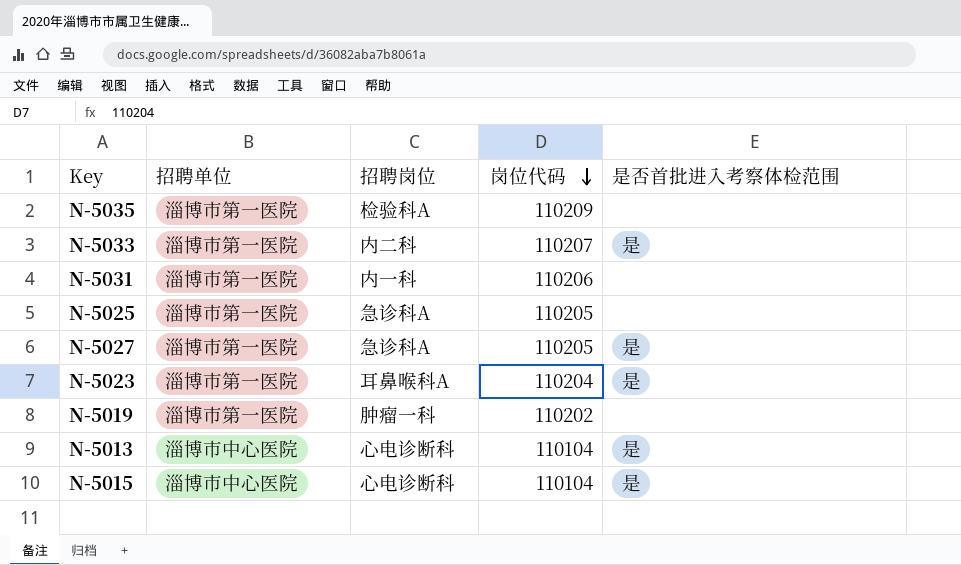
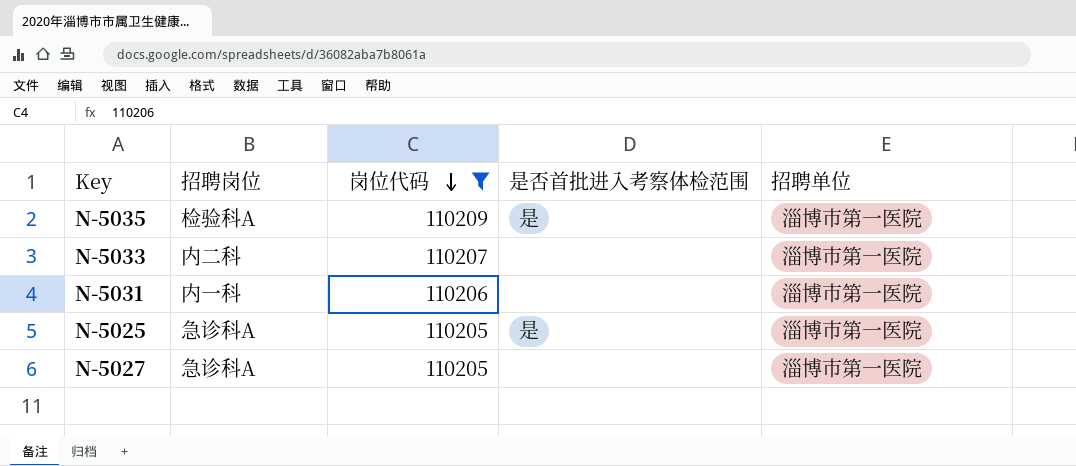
filter: none -> 岗位代码 >= 110205
column 招聘单位 | position: 2 -> 5
N-5035 | 是否首批进入考察体检范围: none -> 是
N-5033 | 是否首批进入考察体检范围: 是 -> none
N-5025 | 是否首批进入考察体检范围: none -> 是
N-5027 | 是否首批进入考察体检范围: 是 -> none

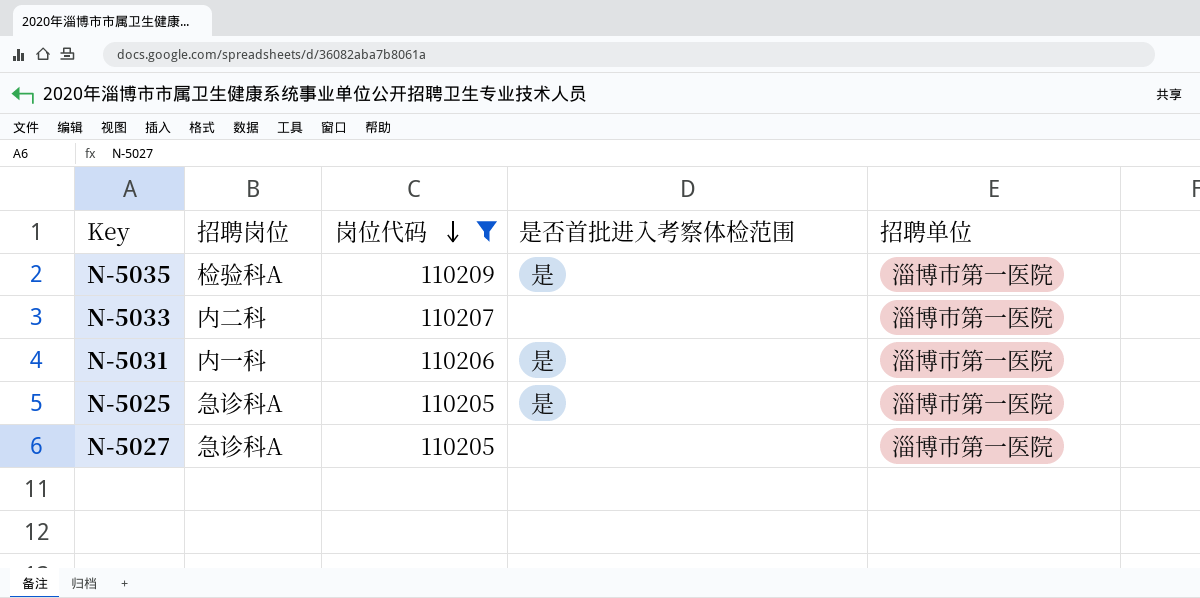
N-5031 | 是否首批进入考察体检范围: none -> 是

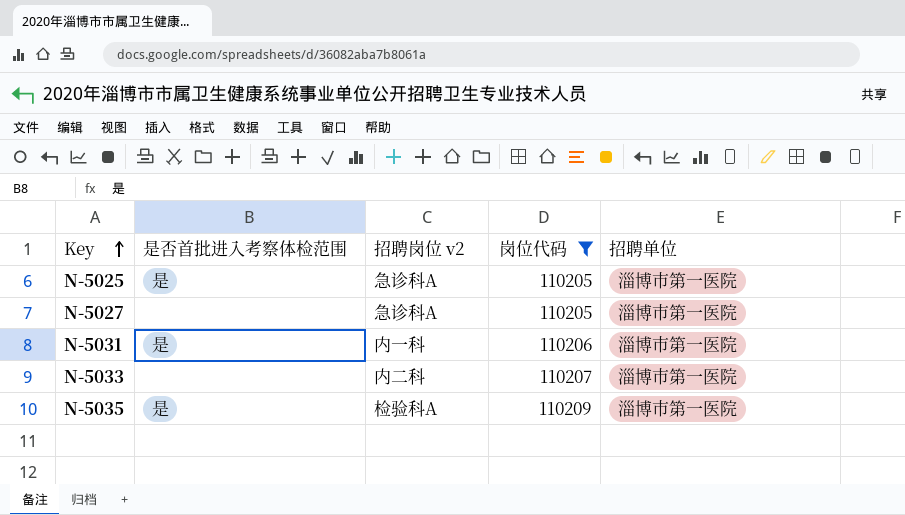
row order: 岗位代码 descending -> Key ascending
column 是否首批进入考察体检范围 | position: 4 -> 2
column name: 招聘岗位 -> 招聘岗位 v2

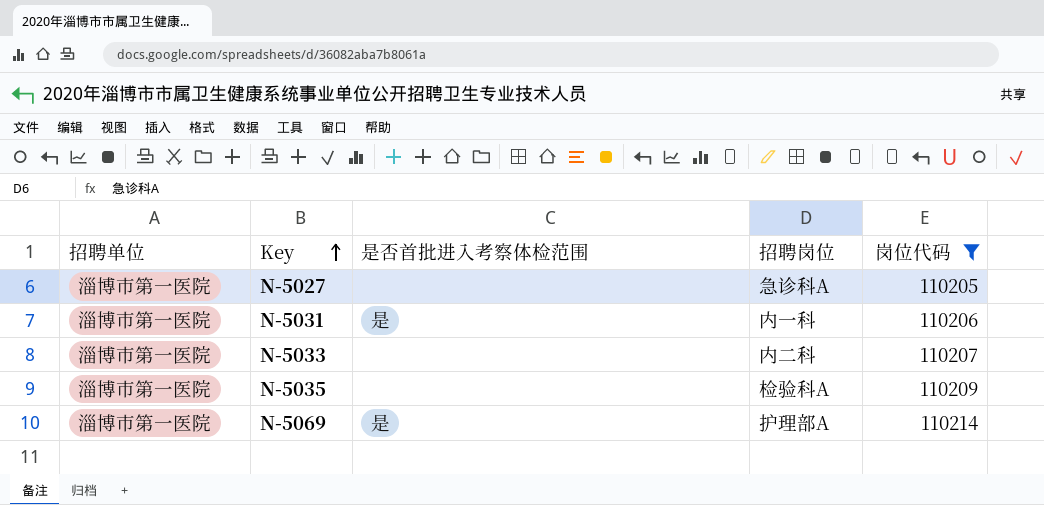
column 招聘单位 | position: 5 -> 1
column name: 招聘岗位 v2 -> 招聘岗位
row N-5025: 是 | 急诊科A | 110205 | 淄博市第一医院 -> none
N-5035 | 是否首批进入考察体检范围: 是 -> none
row N-5069: none -> 淄博市第一医院 | 是 | 护理部A | 110214

